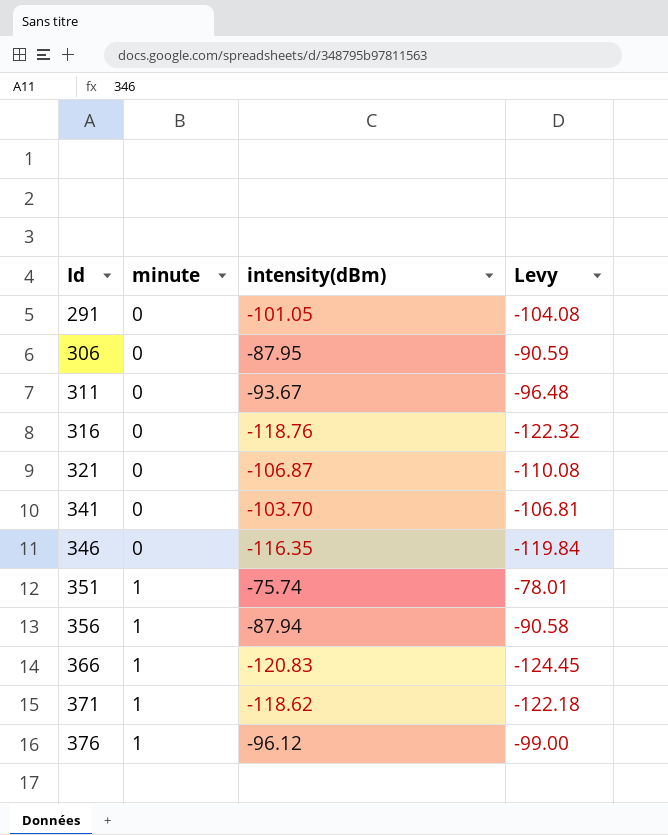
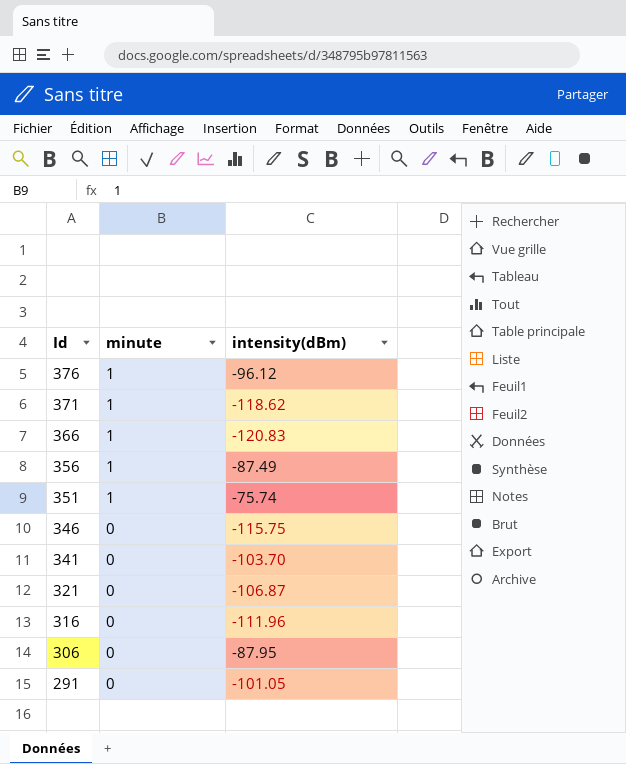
row order: Id ascending -> Id descending
column Levy | formula: [intensity(dBm)] * 1.03 -> none
row 311: 0 | -93.67 | -96.48 -> none
356 | intensity(dBm): -87.94 -> -87.49
346 | intensity(dBm): -116.35 -> -115.75
316 | intensity(dBm): -118.76 -> -111.96

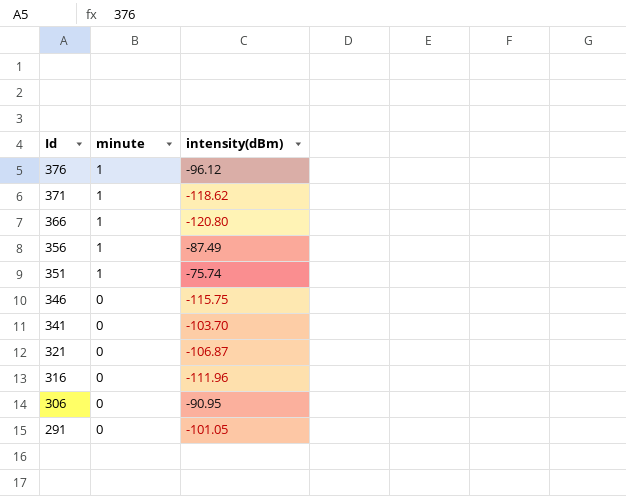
366 | intensity(dBm): -120.83 -> -120.80
306 | intensity(dBm): -87.95 -> -90.95

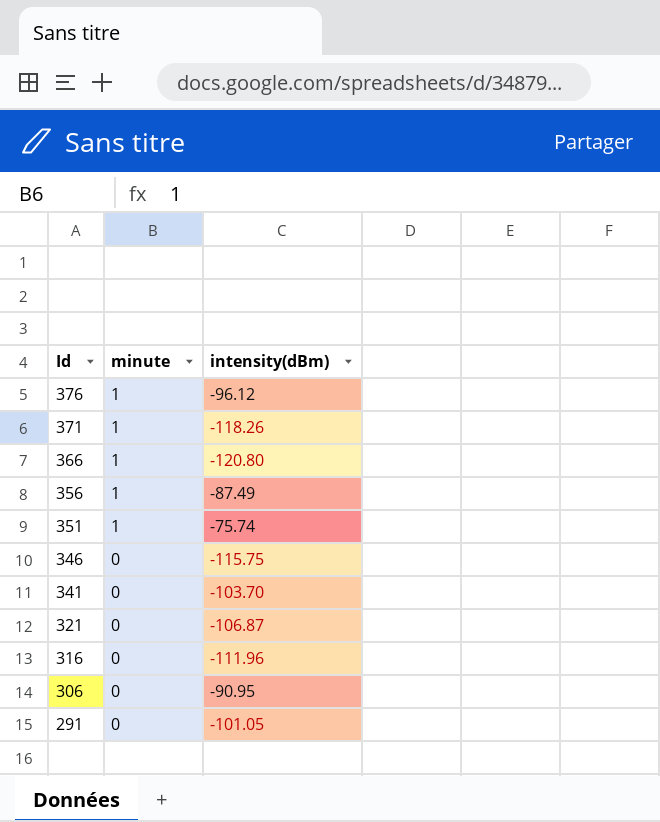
371 | intensity(dBm): -118.62 -> -118.26

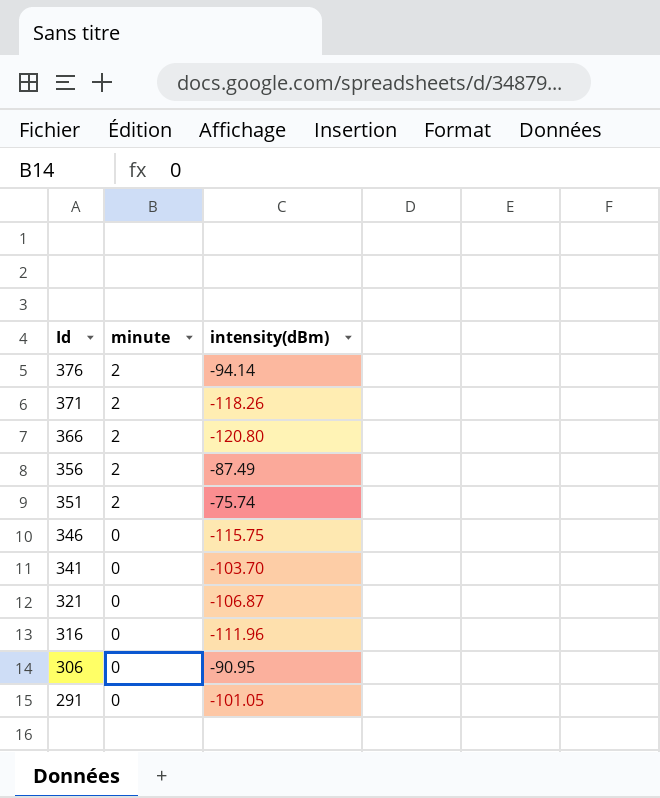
376 | minute: 1 -> 2
376 | intensity(dBm): -96.12 -> -94.14
371 | minute: 1 -> 2
366 | minute: 1 -> 2
356 | minute: 1 -> 2
351 | minute: 1 -> 2

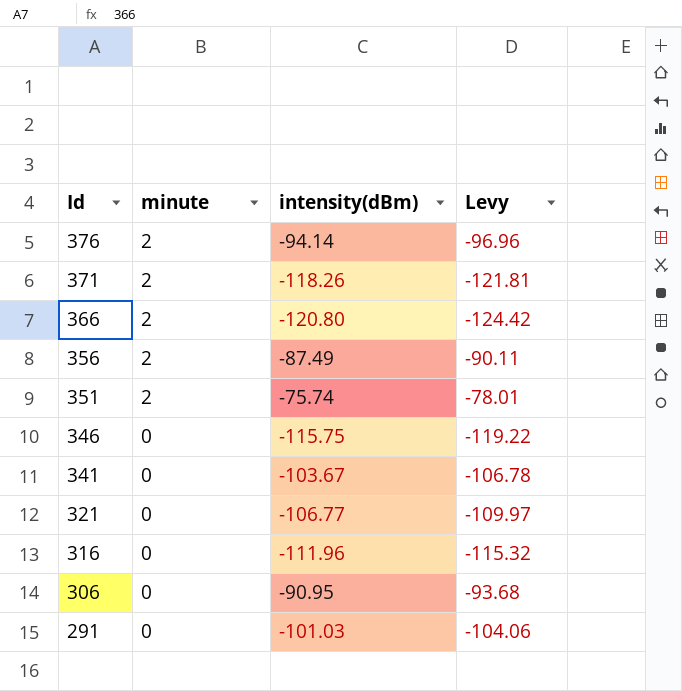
column Levy | formula: none -> [intensity(dBm)] * 1.03
341 | intensity(dBm): -103.70 -> -103.67
321 | intensity(dBm): -106.87 -> -106.77
291 | intensity(dBm): -101.05 -> -101.03

